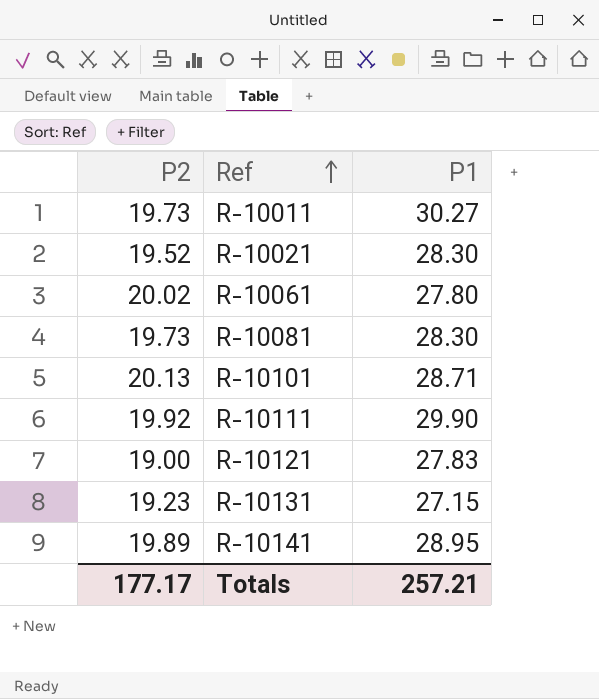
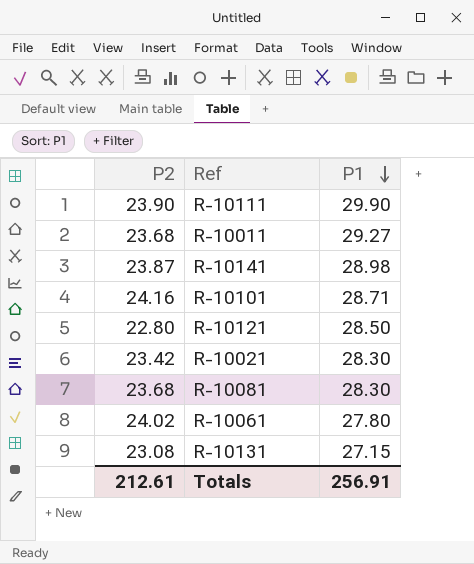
row order: Ref ascending -> P1 descending
R-10111 | P2: 19.92 -> 23.90
R-10011 | P2: 19.73 -> 23.68
R-10011 | P1: 30.27 -> 29.27
R-10141 | P2: 19.89 -> 23.87
R-10141 | P1: 28.95 -> 28.98
R-10101 | P2: 20.13 -> 24.16
R-10121 | P2: 19.00 -> 22.80
R-10121 | P1: 27.83 -> 28.50
R-10021 | P2: 19.52 -> 23.42
R-10081 | P2: 19.73 -> 23.68
R-10061 | P2: 20.02 -> 24.02
R-10131 | P2: 19.23 -> 23.08
Totals | P2: 177.17 -> 212.61
Totals | P1: 257.21 -> 256.91

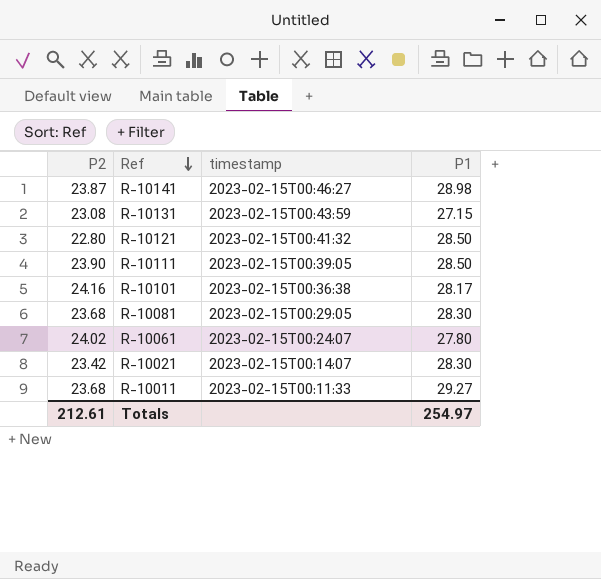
row order: P1 descending -> Ref descending
column timestamp | position: none -> 3
R-10111 | P1: 29.90 -> 28.50
R-10101 | P1: 28.71 -> 28.17
Totals | P1: 256.91 -> 254.97

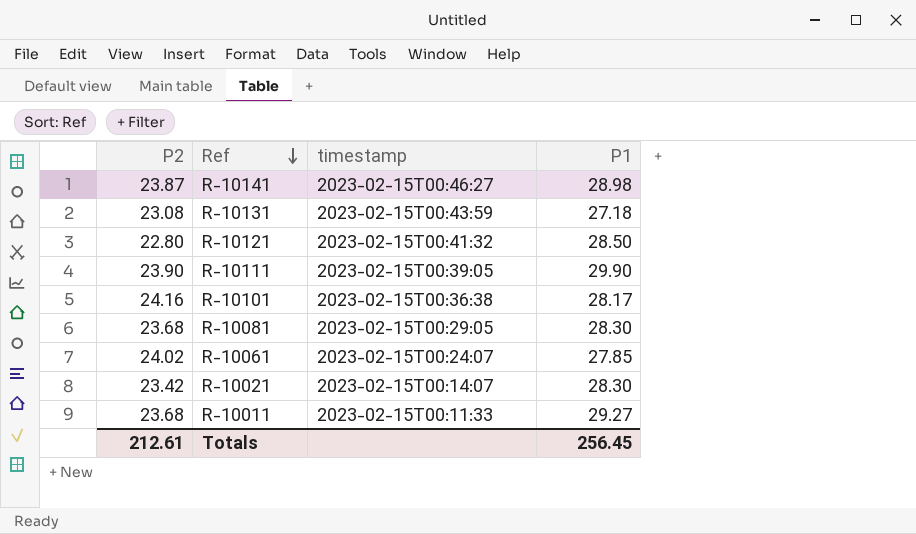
R-10131 | P1: 27.15 -> 27.18
R-10111 | P1: 28.50 -> 29.90
R-10061 | P1: 27.80 -> 27.85
Totals | P1: 254.97 -> 256.45

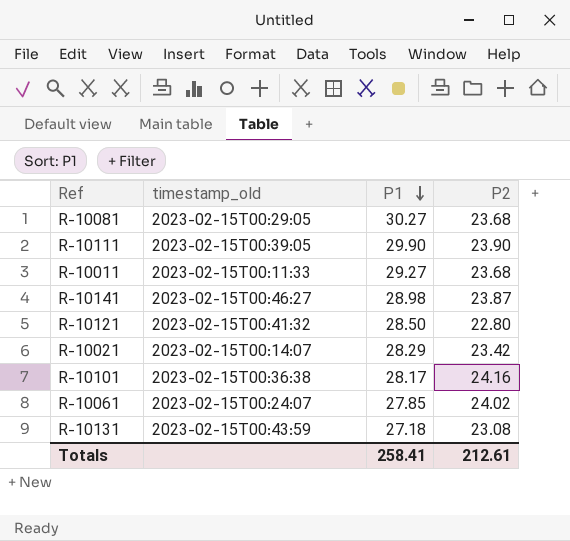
row order: Ref descending -> P1 descending
column name: timestamp -> timestamp_old
column P2 | position: 1 -> 4
R-10081 | P1: 28.30 -> 30.27
R-10021 | P1: 28.30 -> 28.29
Totals | P1: 256.45 -> 258.41

